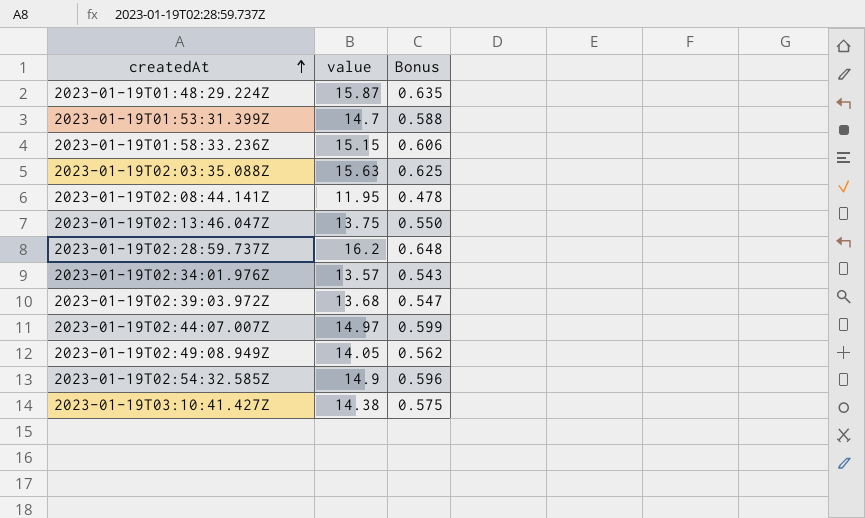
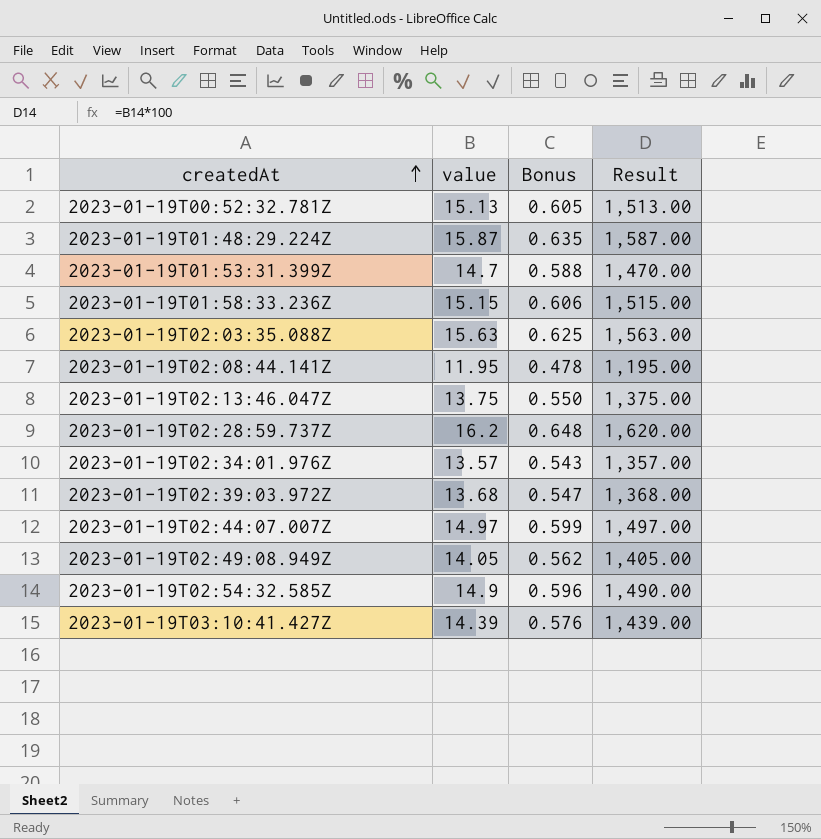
column Result | formula: none -> [value] * 100
row 2023-01-19T00:52:32.781Z: none -> 15.13 | 0.605 | 1,513.00
2023-01-19T03:10:41.427Z | value: 14.38 -> 14.39
2023-01-19T03:10:41.427Z | Bonus: 0.575 -> 0.576

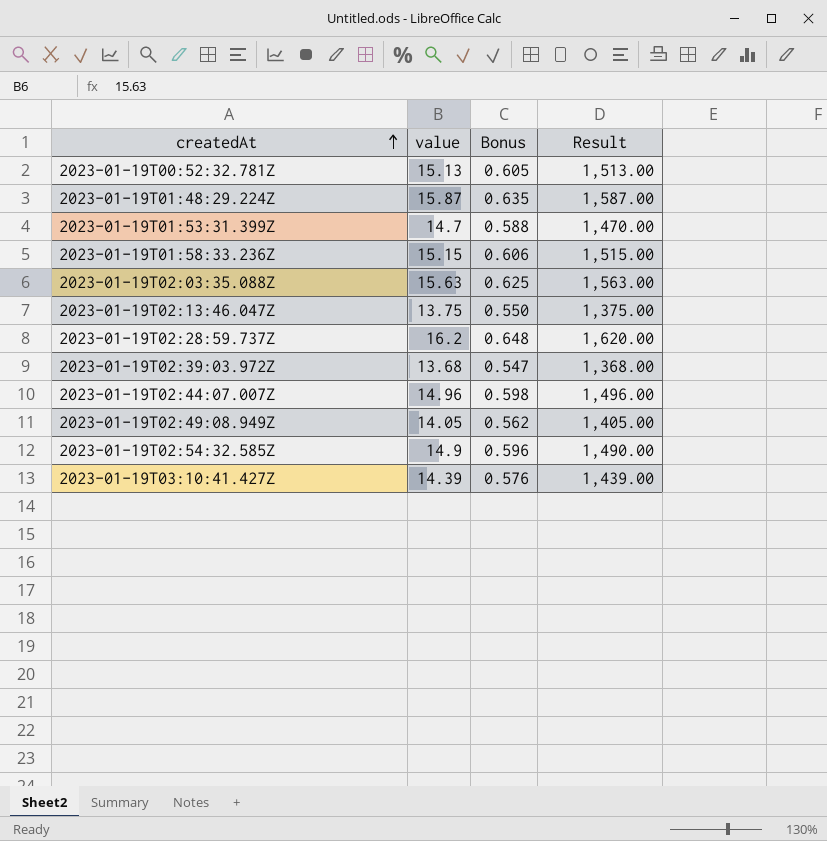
row 2023-01-19T02:08:44.141Z: 11.95 | 0.478 | 1,195.00 -> none
row 2023-01-19T02:34:01.976Z: 13.57 | 0.543 | 1,357.00 -> none
2023-01-19T02:44:07.007Z | value: 14.97 -> 14.96
2023-01-19T02:44:07.007Z | Bonus: 0.599 -> 0.598
2023-01-19T02:44:07.007Z | Result: 1,497.00 -> 1,496.00

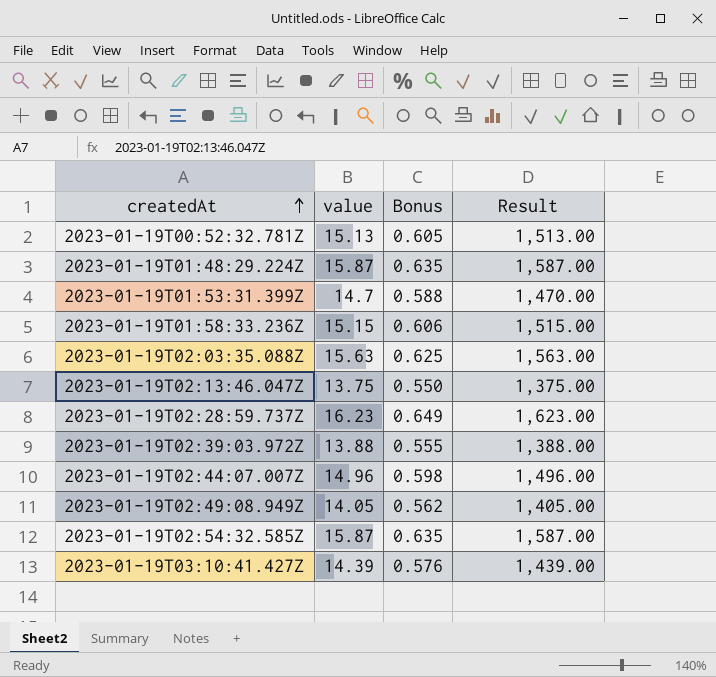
2023-01-19T02:28:59.737Z | value: 16.2 -> 16.23
2023-01-19T02:28:59.737Z | Bonus: 0.648 -> 0.649
2023-01-19T02:28:59.737Z | Result: 1,620.00 -> 1,623.00
2023-01-19T02:39:03.972Z | value: 13.68 -> 13.88
2023-01-19T02:39:03.972Z | Bonus: 0.547 -> 0.555
2023-01-19T02:39:03.972Z | Result: 1,368.00 -> 1,388.00
2023-01-19T02:54:32.585Z | value: 14.9 -> 15.87
2023-01-19T02:54:32.585Z | Bonus: 0.596 -> 0.635
2023-01-19T02:54:32.585Z | Result: 1,490.00 -> 1,587.00

